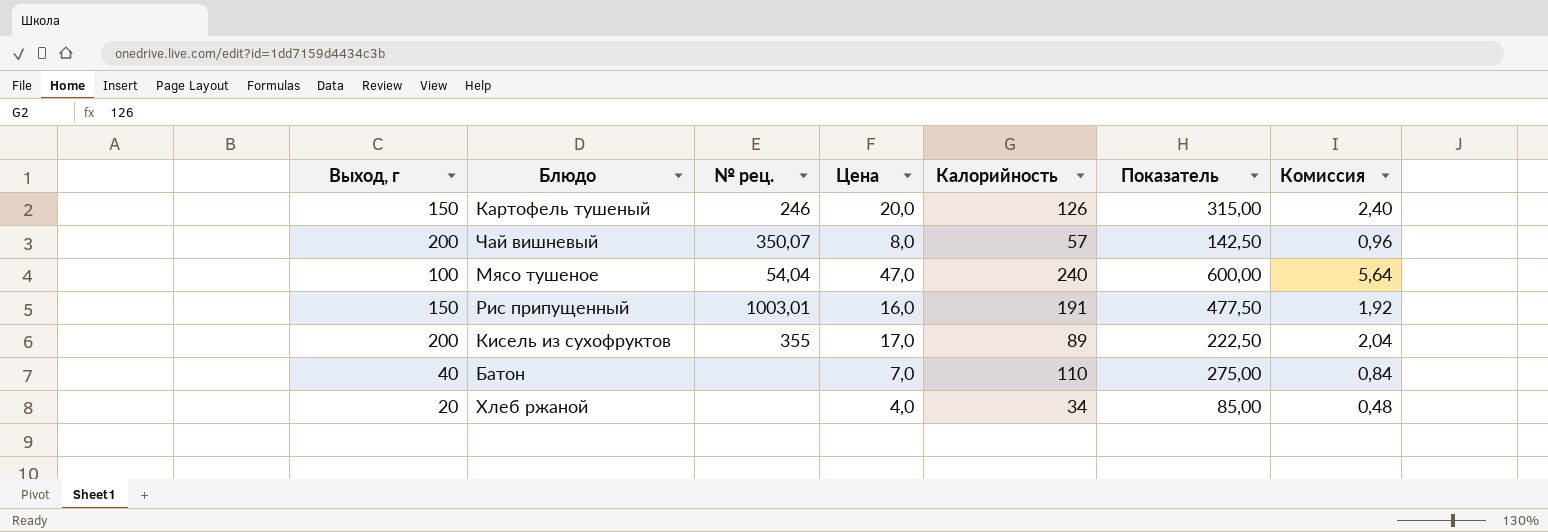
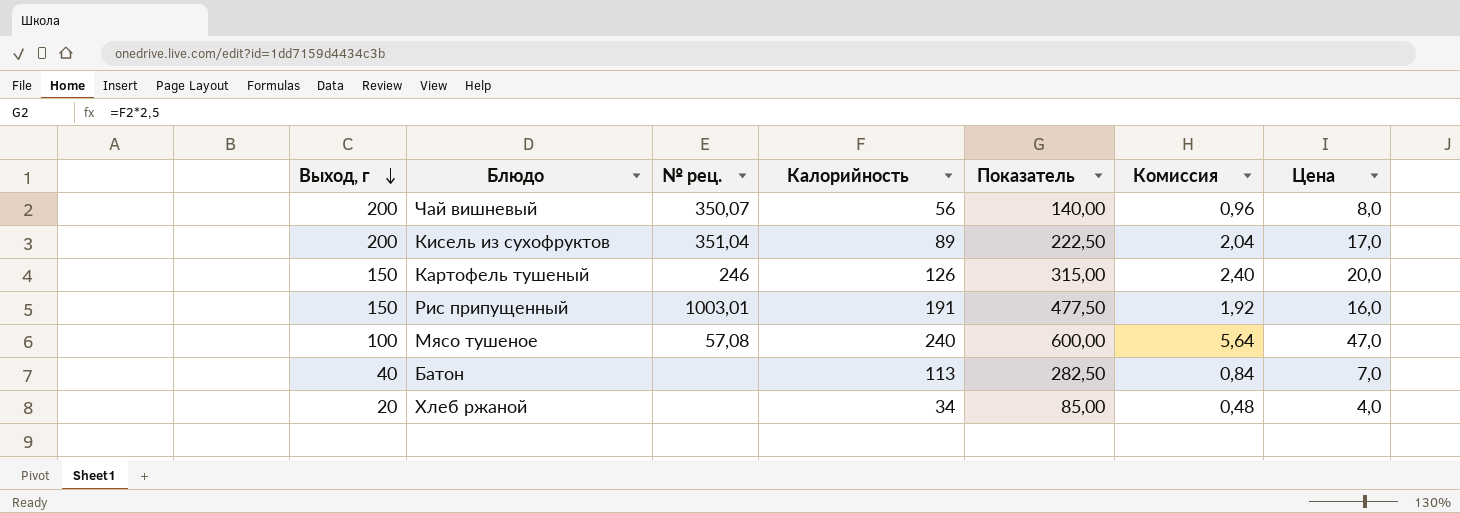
row order: none -> Выход, г descending
column Цена | position: 4 -> 7
Чай вишневый | Калорийность: 57 -> 56
Чай вишневый | Показатель: 142,50 -> 140,00
Кисель из сухофруктов | № рец.: 355 -> 351,04
Мясо тушеное | № рец.: 54,04 -> 57,08
Батон | Калорийность: 110 -> 113
Батон | Показатель: 275,00 -> 282,50

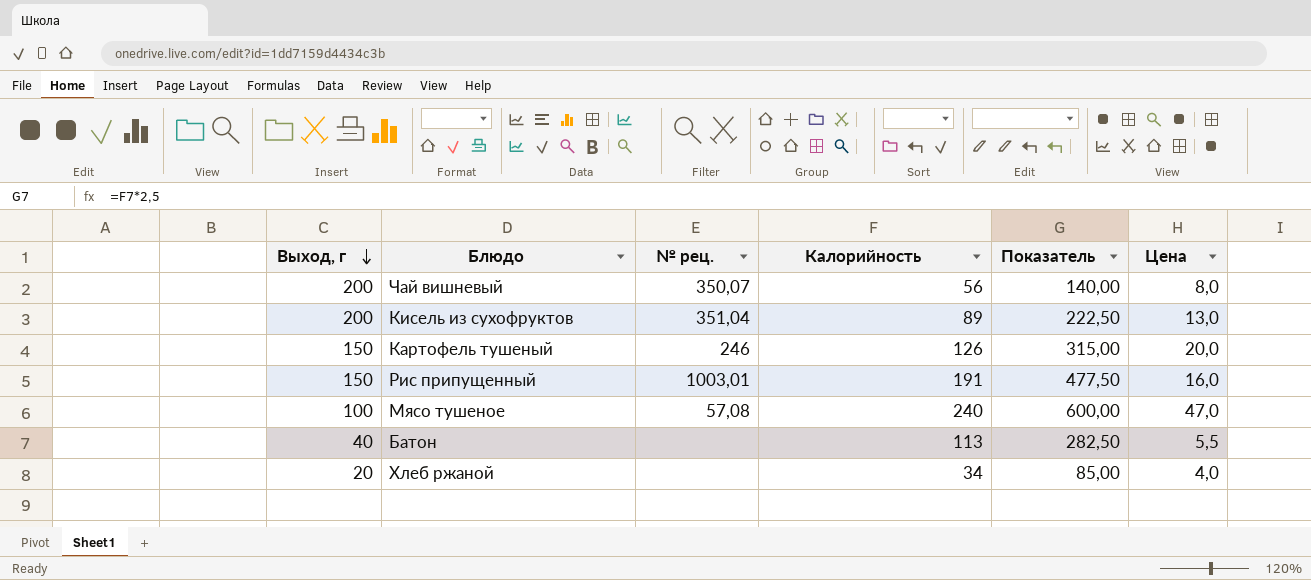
column Комиссия | formula: [Цена] * 0,12 -> none
Кисель из сухофруктов | Цена: 17,0 -> 13,0
Батон | Цена: 7,0 -> 5,5

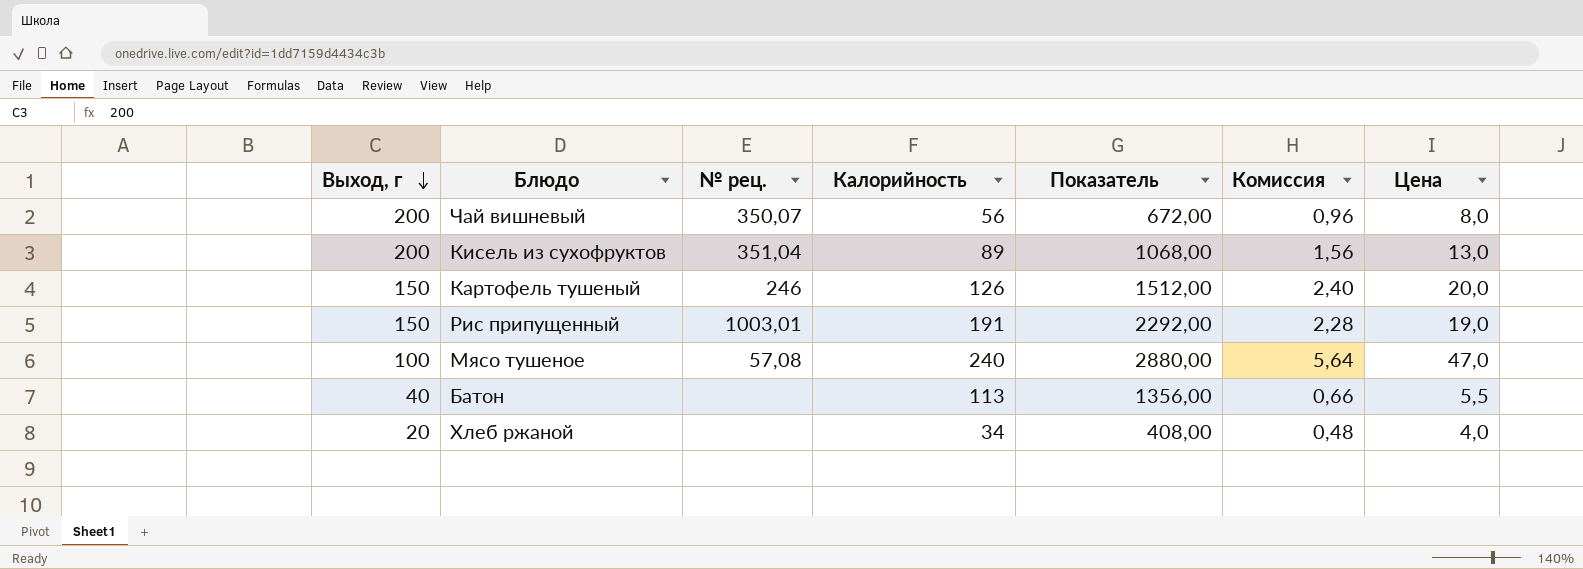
column Показатель | formula: [Калорийность] * 2,5 -> [Калорийность] * 12
column Комиссия | formula: none -> [Цена] * 0,12
Рис припущенный | Цена: 16,0 -> 19,0

